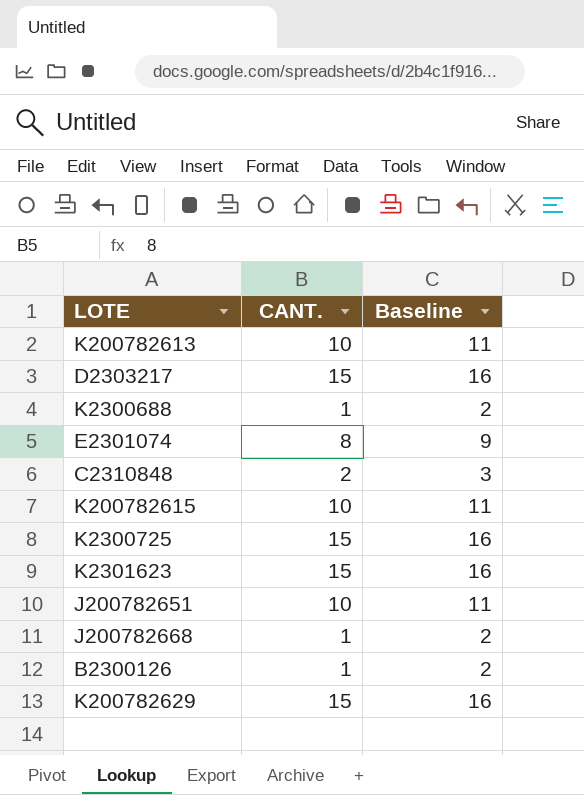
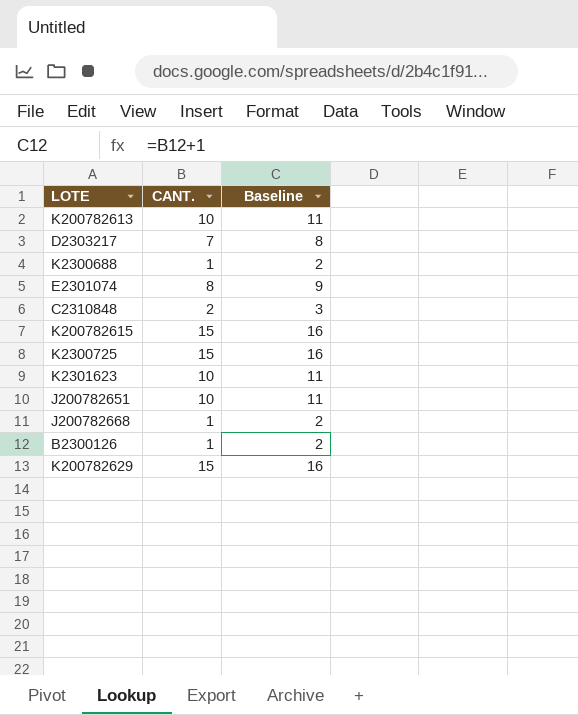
D2303217 | CANT.: 15 -> 7
D2303217 | Baseline: 16 -> 8
K200782615 | CANT.: 10 -> 15
K200782615 | Baseline: 11 -> 16
K2301623 | CANT.: 15 -> 10
K2301623 | Baseline: 16 -> 11

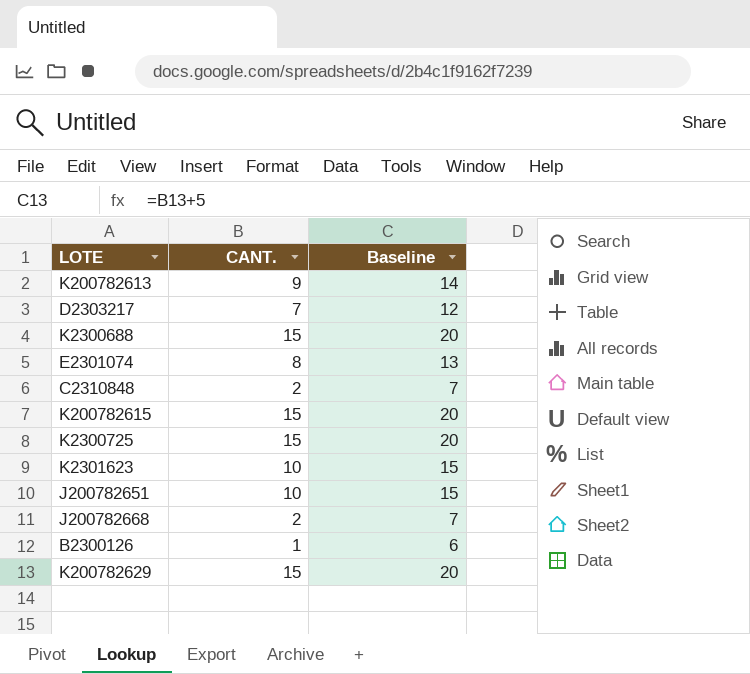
column Baseline | formula: [CANT.] + 1 -> [CANT.] + 5
K200782613 | CANT.: 10 -> 9
K2300688 | CANT.: 1 -> 15
J200782668 | CANT.: 1 -> 2

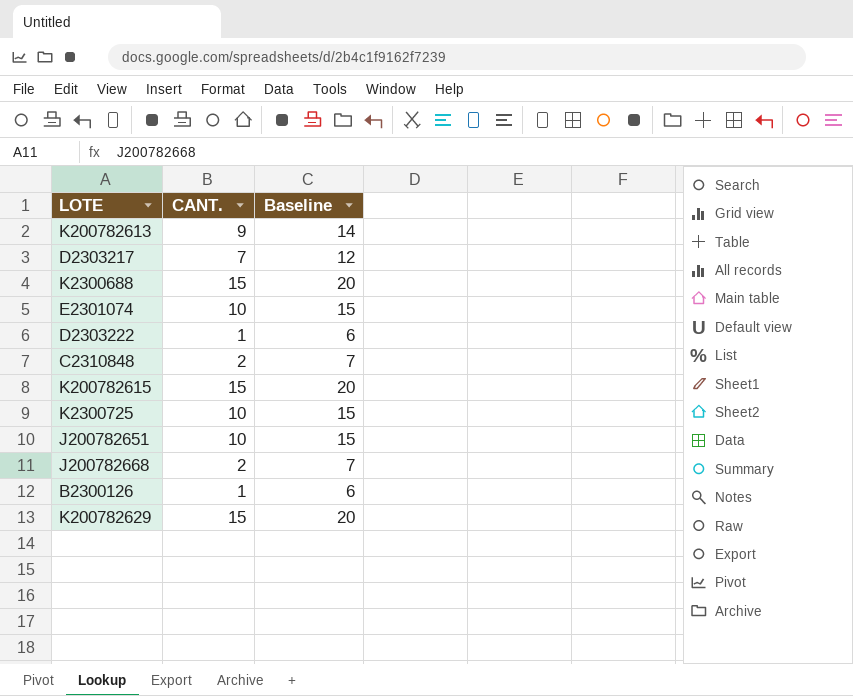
row K2301623: 10 | 15 -> none
E2301074 | CANT.: 8 -> 10
E2301074 | Baseline: 13 -> 15
row D2303222: none -> 1 | 6
K2300725 | CANT.: 15 -> 10
K2300725 | Baseline: 20 -> 15

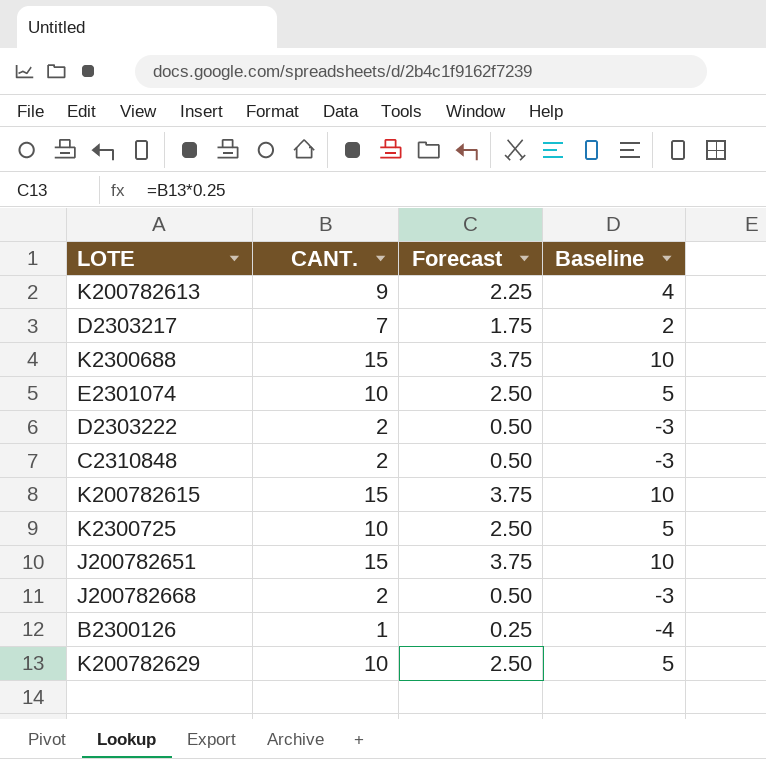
column Forecast | formula: none -> [CANT.] * 0.25
column Baseline | formula: [CANT.] + 5 -> [CANT.] - 5
D2303222 | CANT.: 1 -> 2
J200782651 | CANT.: 10 -> 15
K200782629 | CANT.: 15 -> 10

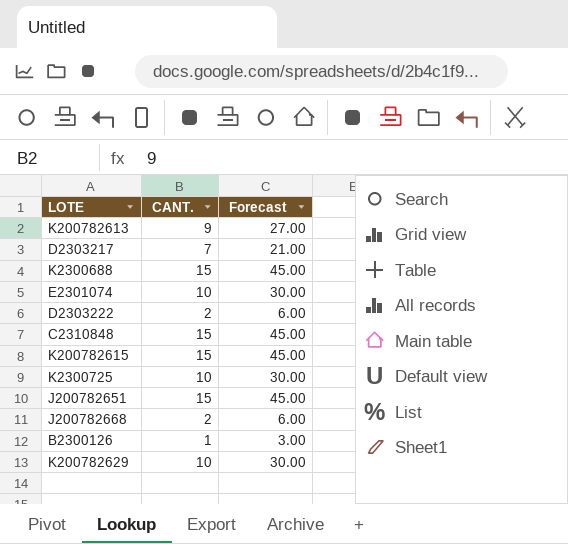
column Baseline | formula: [CANT.] - 5 -> none
column Forecast | formula: [CANT.] * 0.25 -> [CANT.] * 3
C2310848 | CANT.: 2 -> 15

